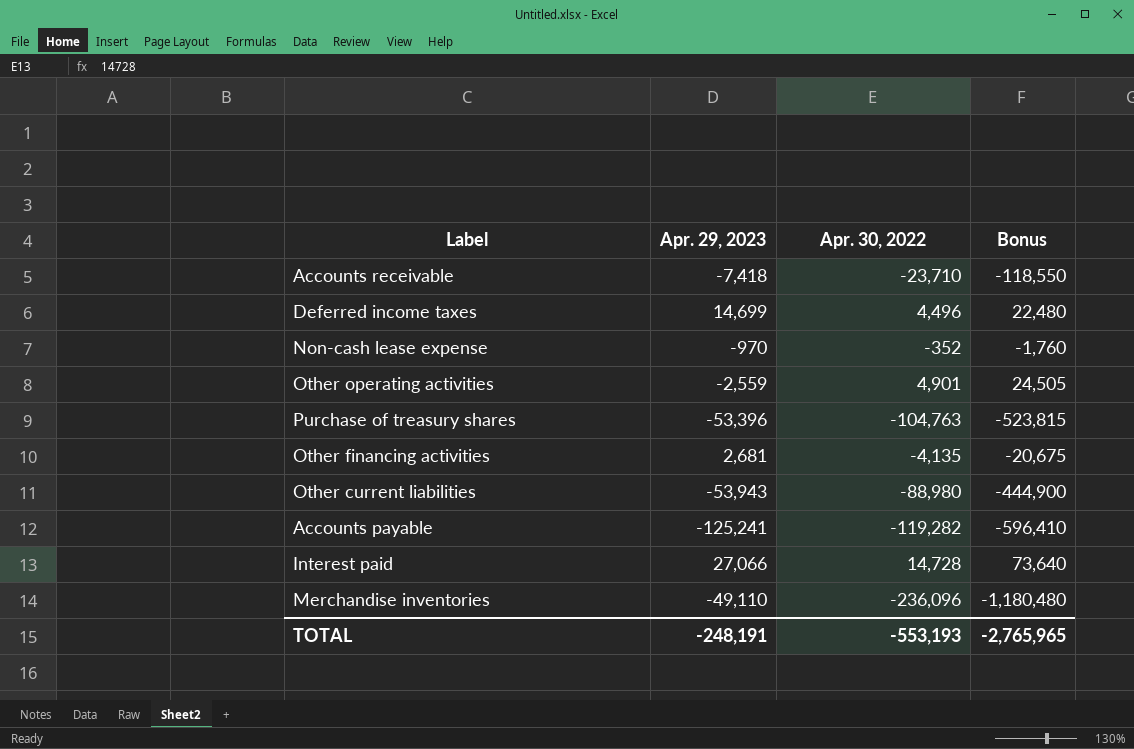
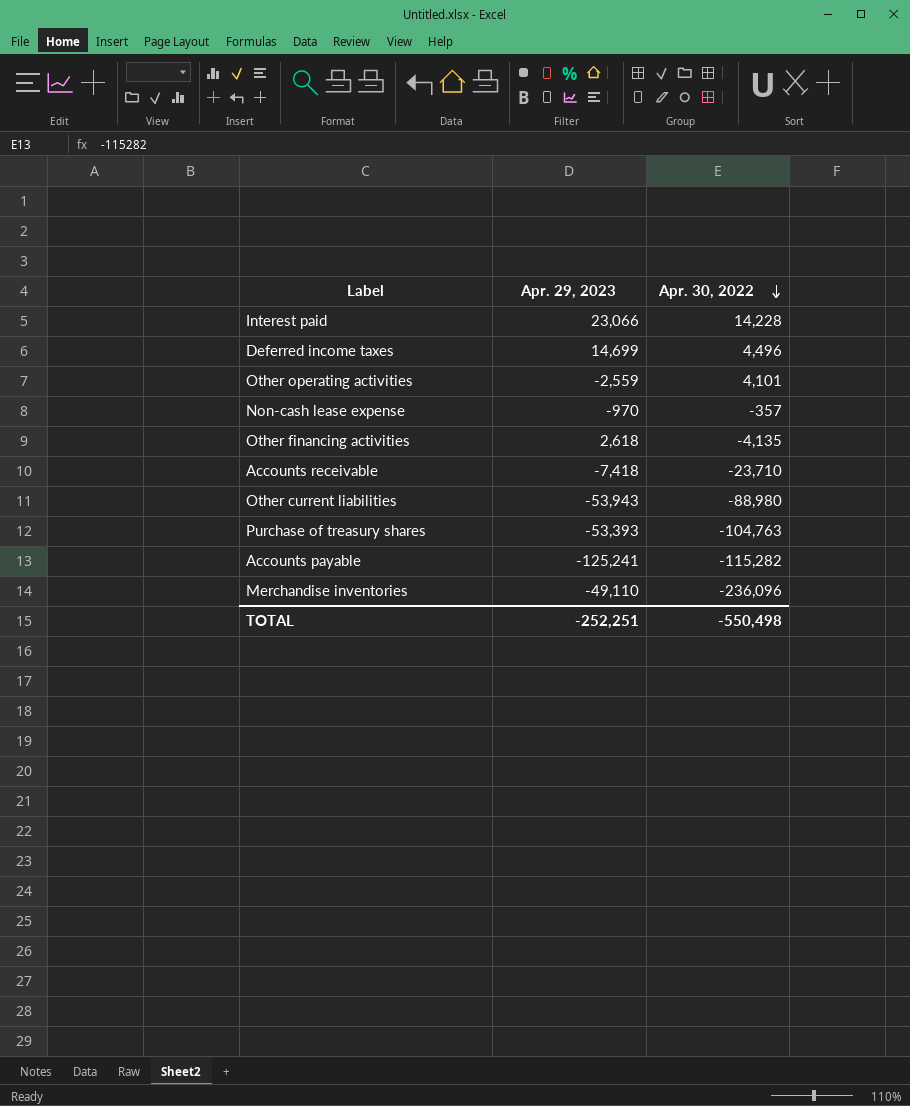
row order: none -> Apr. 30, 2022 descending
column Bonus | formula: [Apr. 30, 2022] * 5 -> none
Interest paid | Apr. 29, 2023: 27,066 -> 23,066
Interest paid | Apr. 30, 2022: 14,728 -> 14,228
Other operating activities | Apr. 30, 2022: 4,901 -> 4,101
Non-cash lease expense | Apr. 30, 2022: -352 -> -357
Other financing activities | Apr. 29, 2023: 2,681 -> 2,618
Purchase of treasury shares | Apr. 29, 2023: -53,396 -> -53,393
Accounts payable | Apr. 30, 2022: -119,282 -> -115,282
TOTAL | Apr. 29, 2023: -248,191 -> -252,251
TOTAL | Apr. 30, 2022: -553,193 -> -550,498

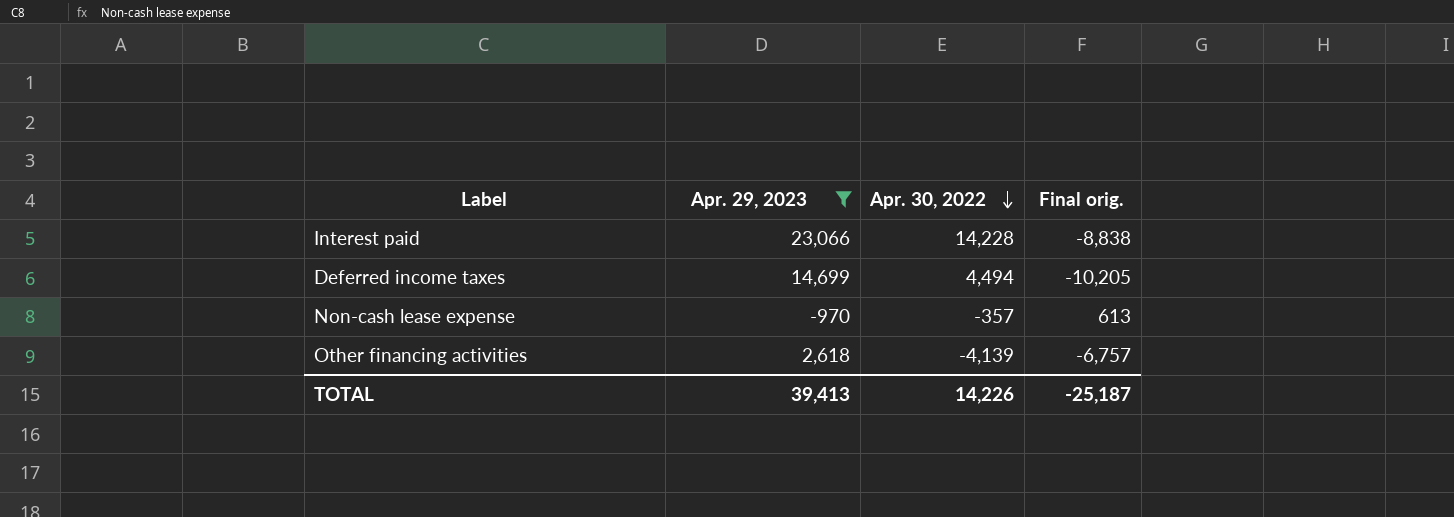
filter: none -> Apr. 29, 2023 >= -970
column Final orig. | formula: none -> [Apr. 30, 2022] - [Apr. 29, 2023]
Deferred income taxes | Apr. 30, 2022: 4,496 -> 4,494
Other financing activities | Apr. 30, 2022: -4,135 -> -4,139
TOTAL | Apr. 29, 2023: -252,251 -> 39,413
TOTAL | Apr. 30, 2022: -550,498 -> 14,226

